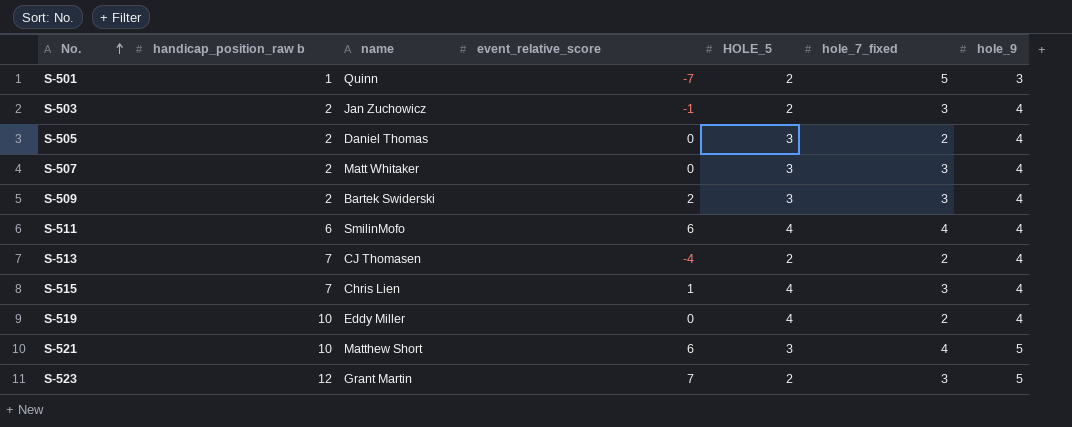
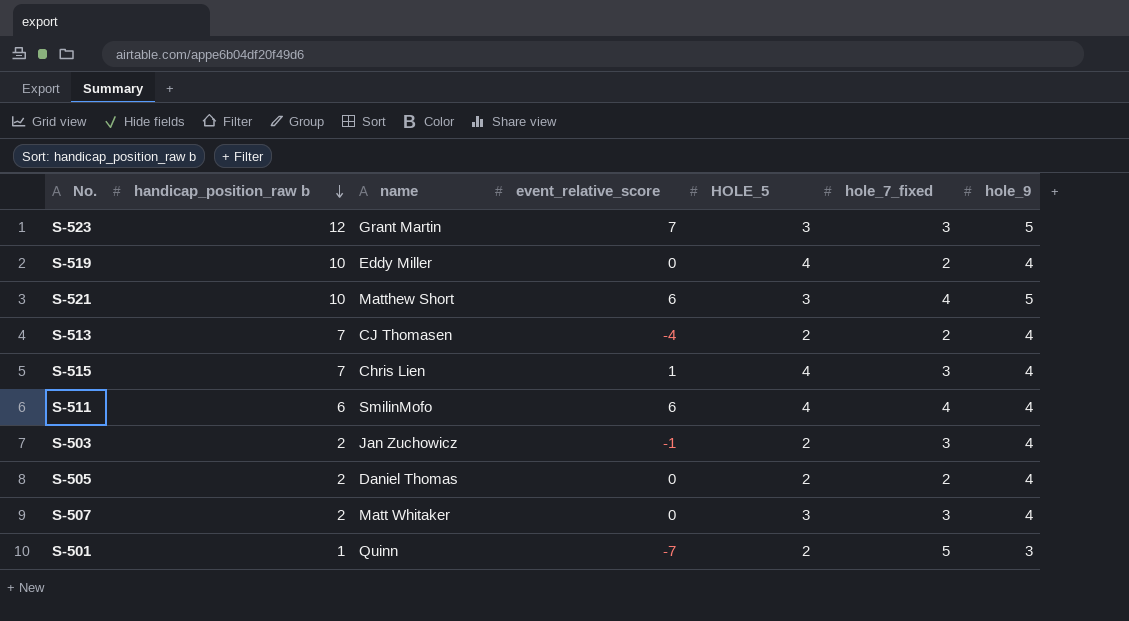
row order: No. ascending -> handicap_position_raw b descending
row S-509: 2 | Bartek Swiderski | 2 | 3 | 3 | 4 -> none
S-523 | HOLE_5: 2 -> 3
S-505 | HOLE_5: 3 -> 2

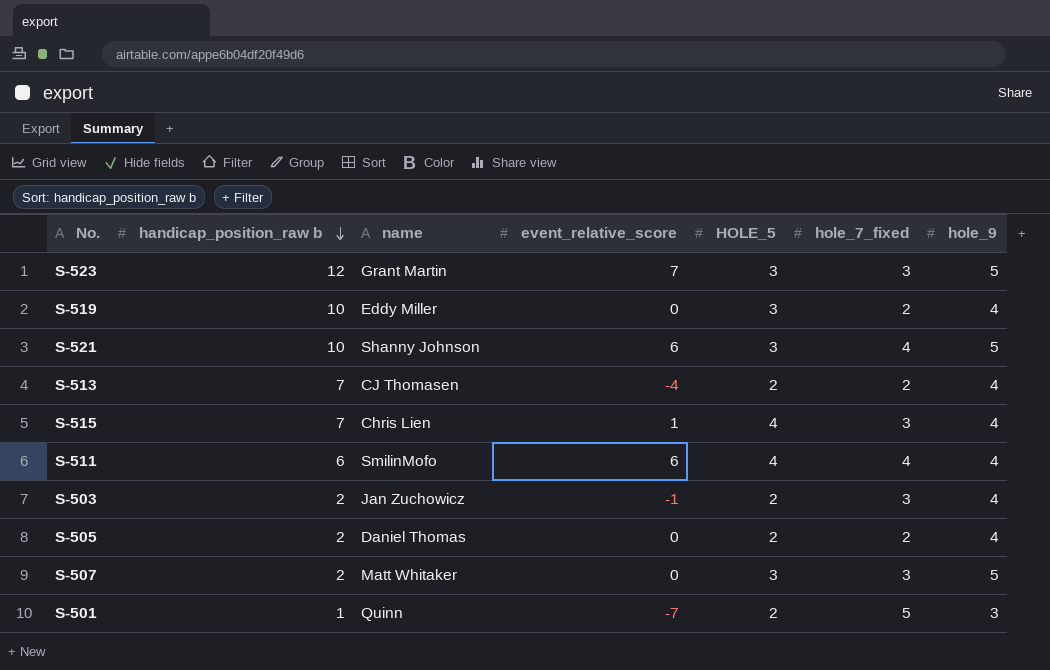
S-519 | HOLE_5: 4 -> 3
S-521 | name: Matthew Short -> Shanny Johnson
S-507 | hole_9: 4 -> 5

